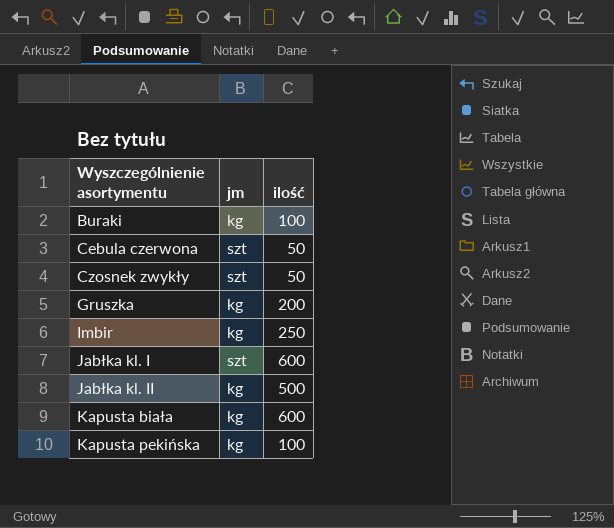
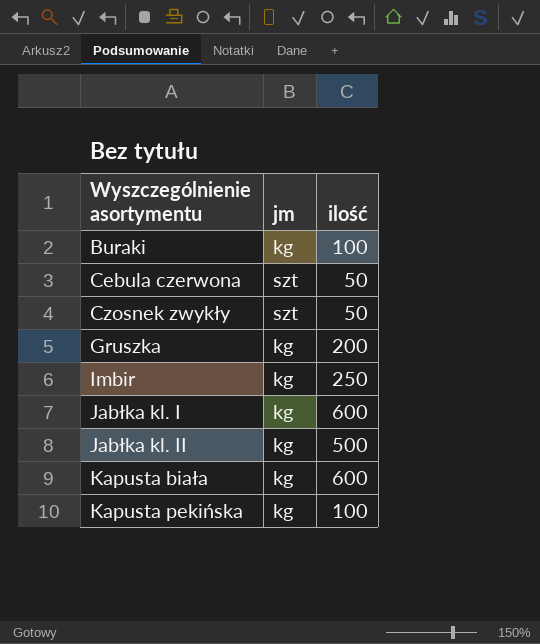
Jabłka kl. I | jm: szt -> kg

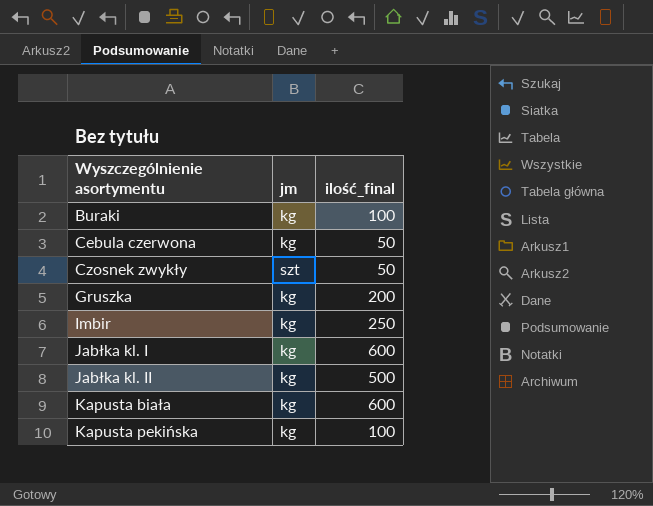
column name: ilość -> ilość_final
Cebula czerwona | jm: szt -> kg

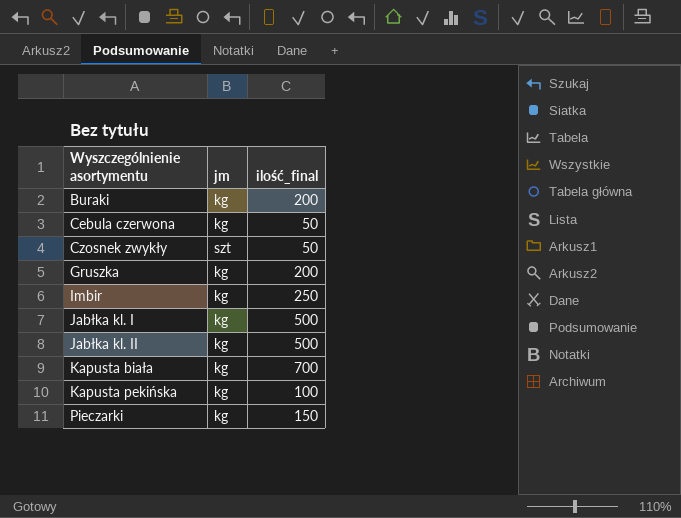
Buraki | ilość_final: 100 -> 200
Jabłka kl. I | ilość_final: 600 -> 500
Kapusta biała | ilość_final: 600 -> 700
row Pieczarki: none -> kg | 150

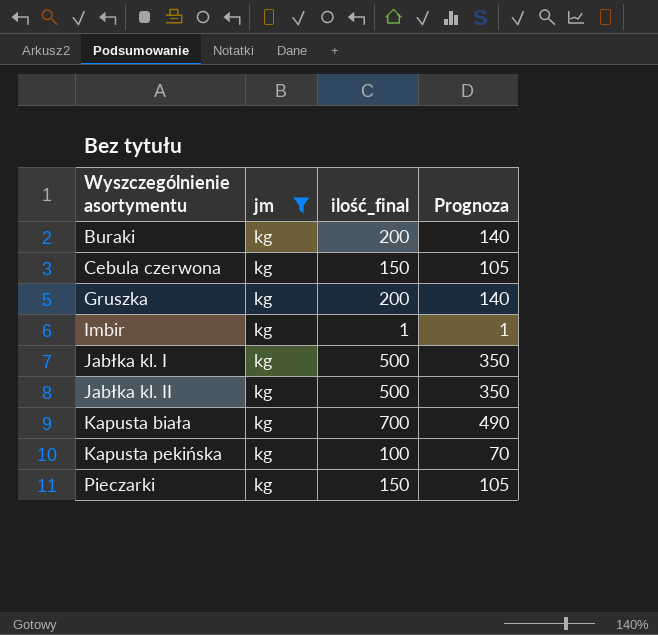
filter: none -> jm = kg
column Prognoza | formula: none -> [ilość_final] * 0,7
Cebula czerwona | ilość_final: 50 -> 150
Imbir | ilość_final: 250 -> 1

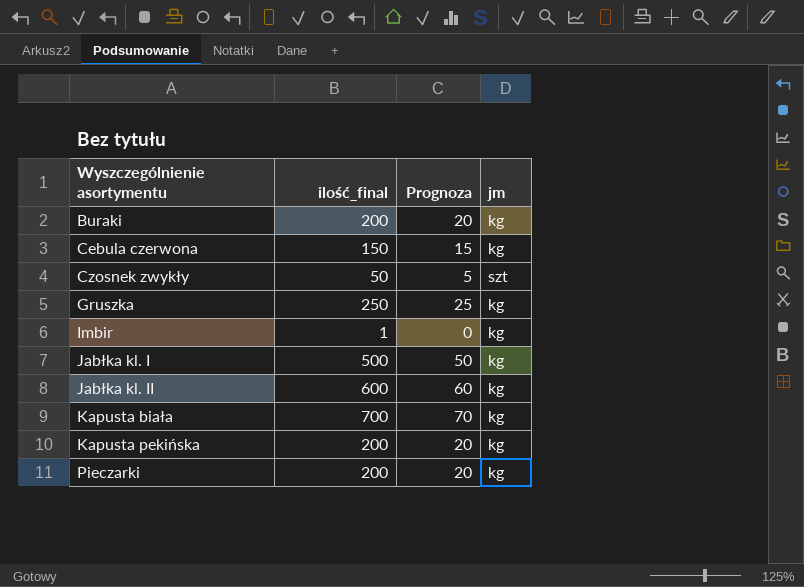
filter: jm = kg -> none
column Prognoza | formula: [ilość_final] * 0,7 -> [ilość_final] * 0,1
column jm | position: 2 -> 4
Gruszka | ilość_final: 200 -> 250
Jabłka kl. II | ilość_final: 500 -> 600
Kapusta pekińska | ilość_final: 100 -> 200
Pieczarki | ilość_final: 150 -> 200

